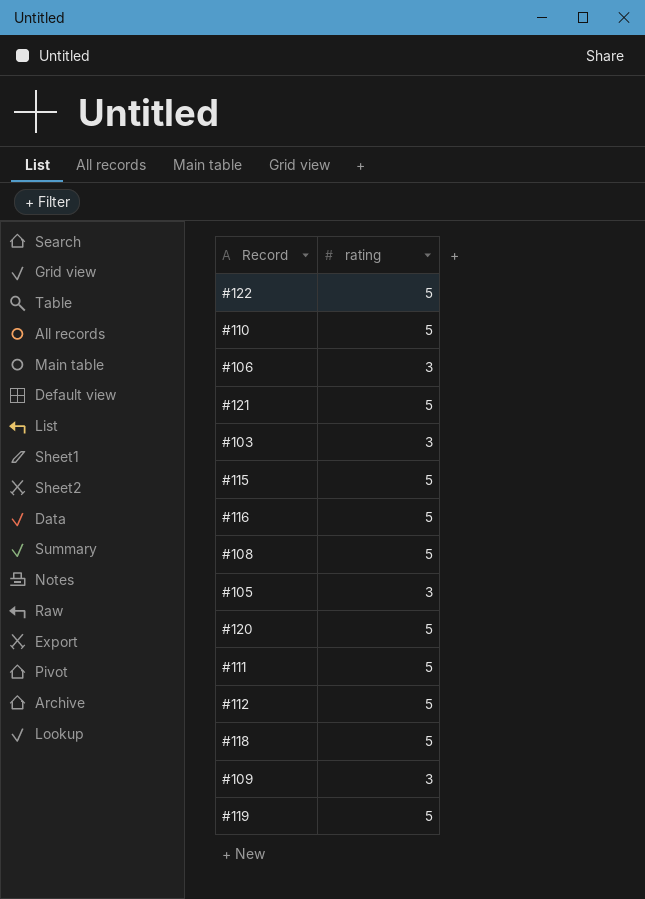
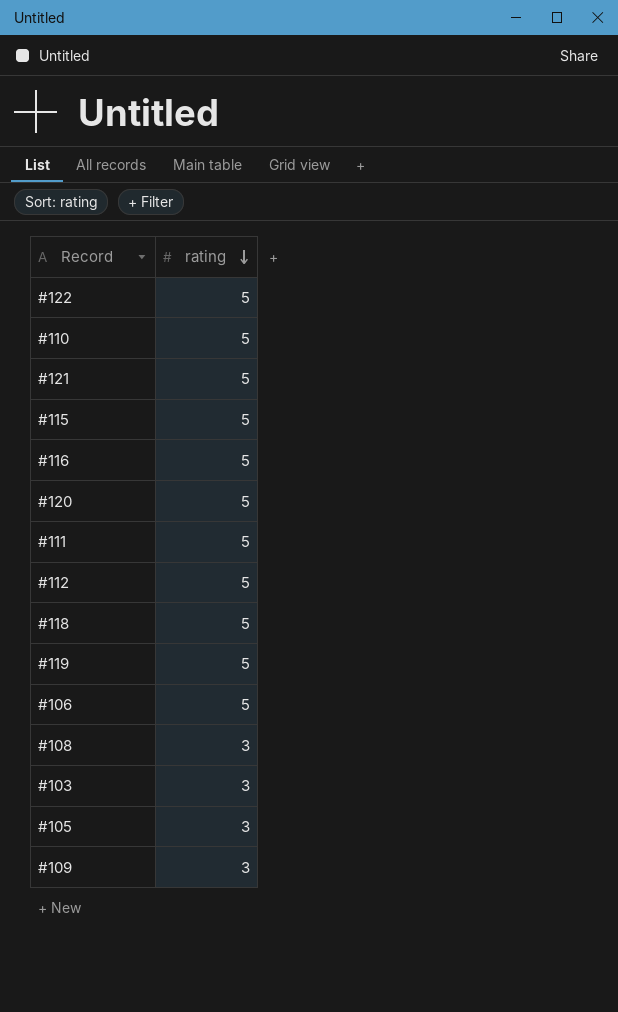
row order: none -> rating descending
#106 | rating: 3 -> 5
#108 | rating: 5 -> 3

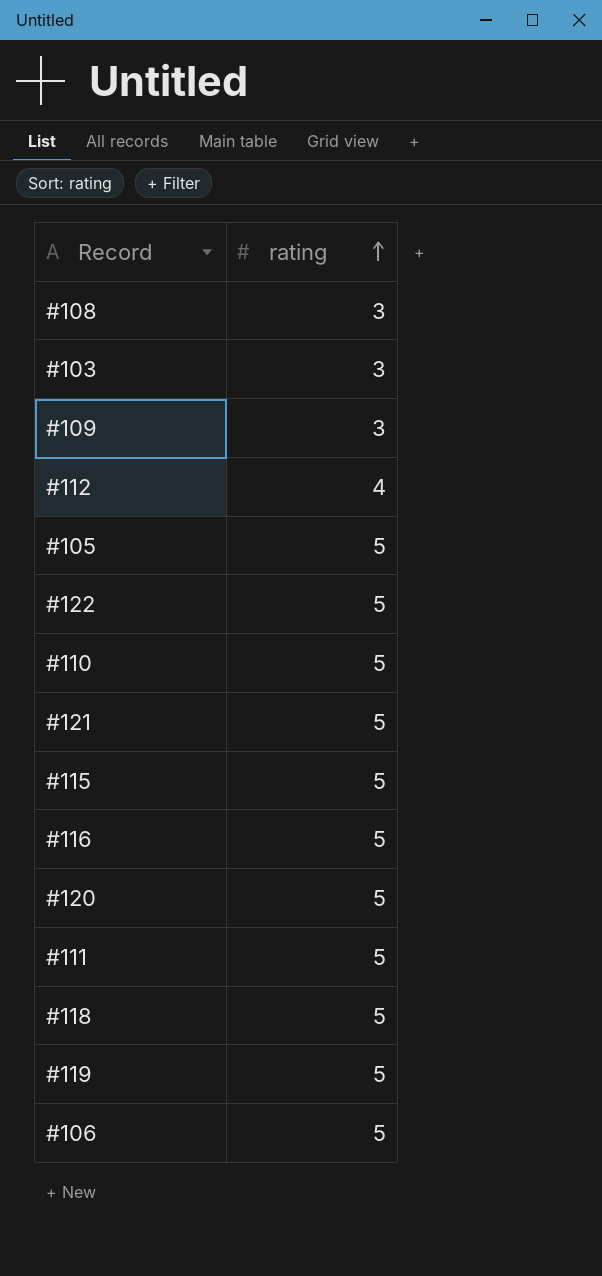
row order: rating descending -> rating ascending
#112 | rating: 5 -> 4
#105 | rating: 3 -> 5

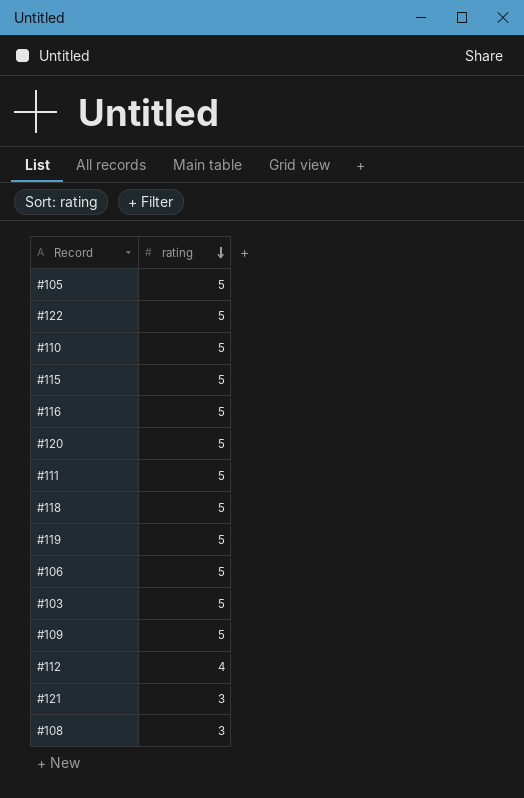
row order: rating ascending -> rating descending
#103 | rating: 3 -> 5
#109 | rating: 3 -> 5
#121 | rating: 5 -> 3

